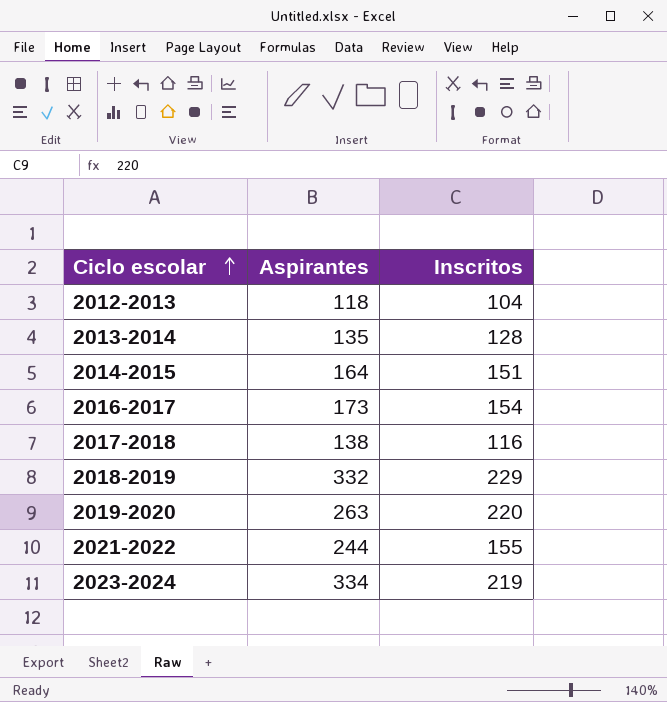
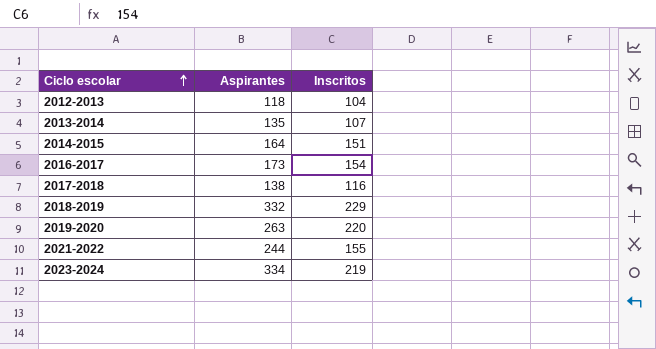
2013-2014 | Inscritos: 128 -> 107

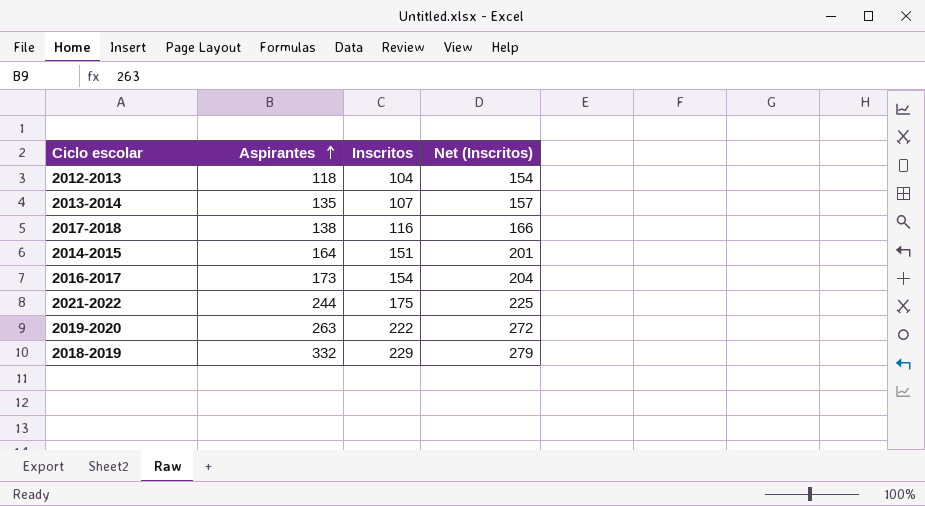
row order: Ciclo escolar ascending -> Aspirantes ascending
column Net (Inscritos) | formula: none -> [Inscritos] + 50
row 2023-2024: 334 | 219 -> none
2021-2022 | Inscritos: 155 -> 175
2019-2020 | Inscritos: 220 -> 222

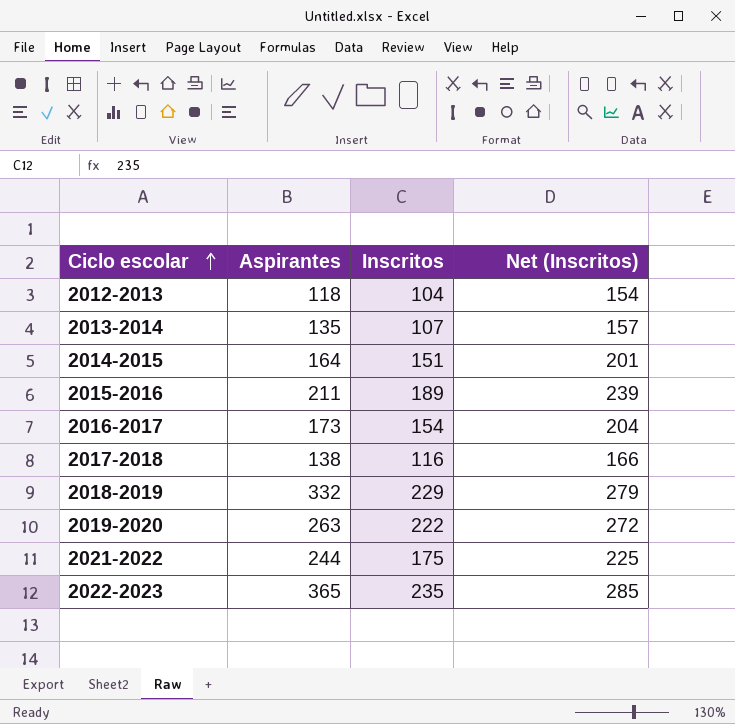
row order: Aspirantes ascending -> Ciclo escolar ascending
row 2015-2016: none -> 211 | 189 | 239
row 2022-2023: none -> 365 | 235 | 285

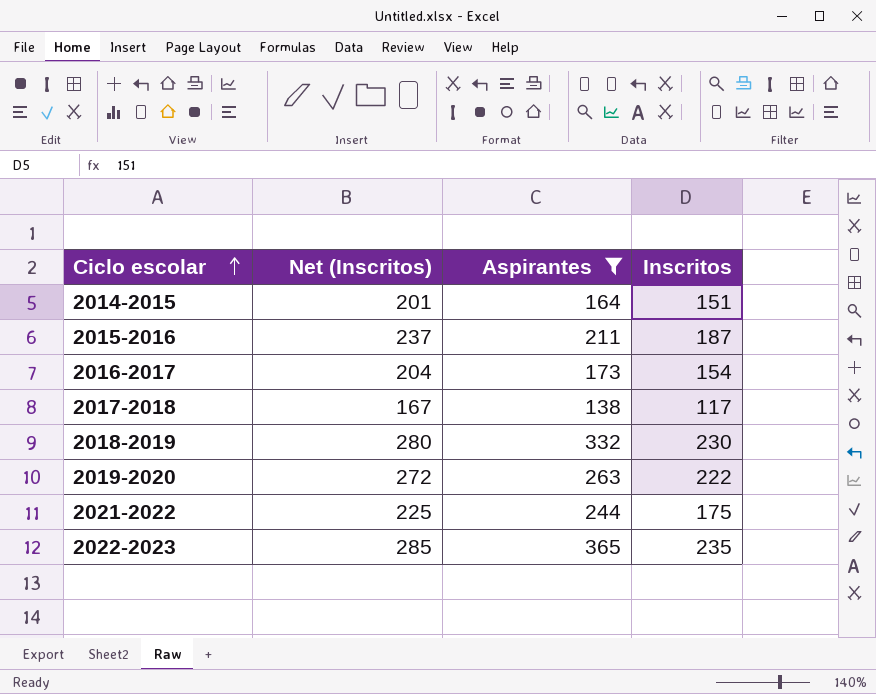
filter: none -> Aspirantes >= 138
column Net (Inscritos) | position: 4 -> 2
2015-2016 | Net (Inscritos): 239 -> 237
2015-2016 | Inscritos: 189 -> 187
2017-2018 | Net (Inscritos): 166 -> 167
2017-2018 | Inscritos: 116 -> 117
2018-2019 | Net (Inscritos): 279 -> 280
2018-2019 | Inscritos: 229 -> 230

